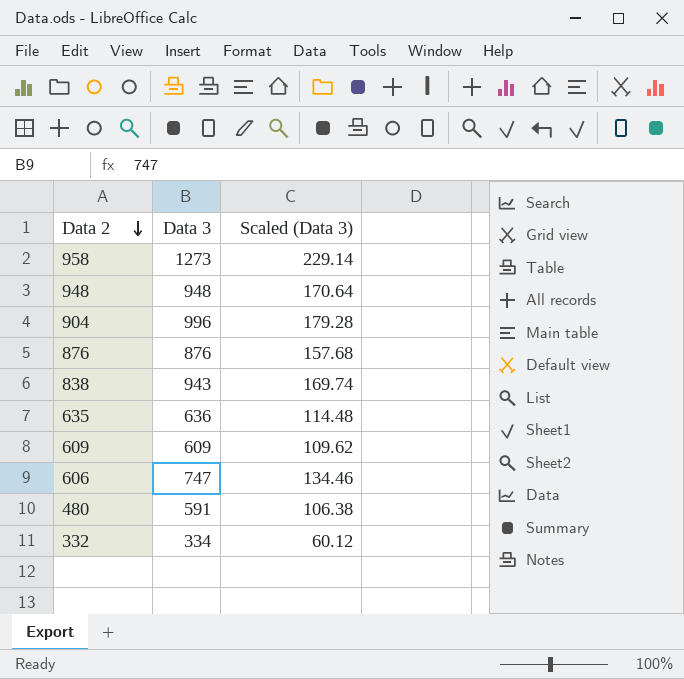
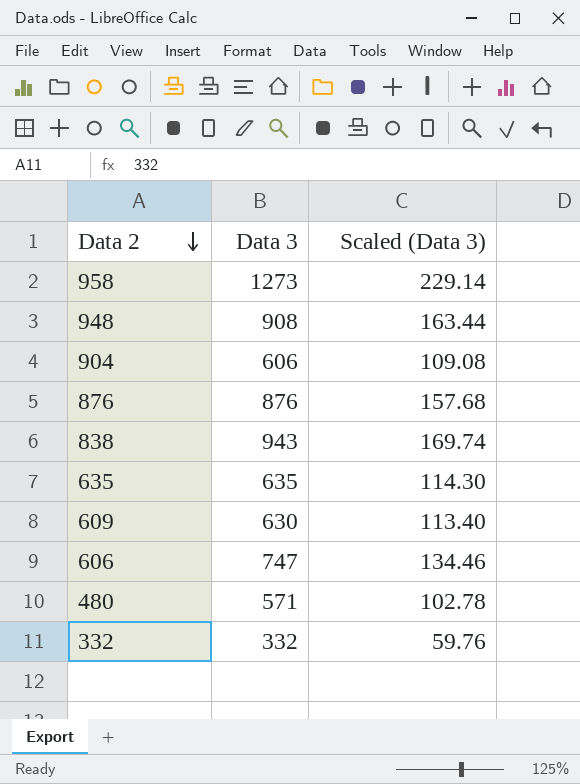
948 | Data 3: 948 -> 908
948 | Scaled (Data 3): 170.64 -> 163.44
904 | Data 3: 996 -> 606
904 | Scaled (Data 3): 179.28 -> 109.08
635 | Data 3: 636 -> 635
635 | Scaled (Data 3): 114.48 -> 114.30
609 | Data 3: 609 -> 630
609 | Scaled (Data 3): 109.62 -> 113.40
480 | Data 3: 591 -> 571
480 | Scaled (Data 3): 106.38 -> 102.78
332 | Data 3: 334 -> 332
332 | Scaled (Data 3): 60.12 -> 59.76

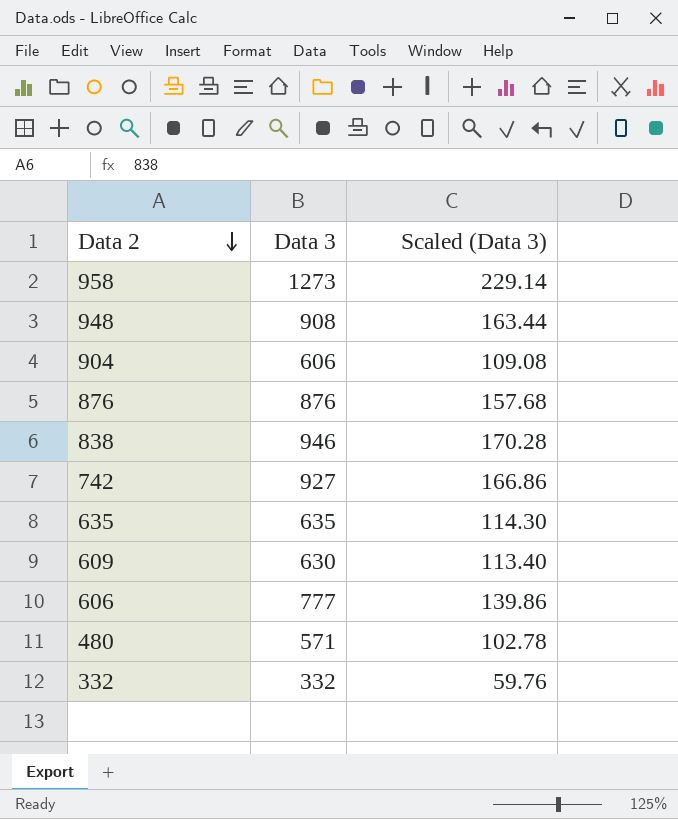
838 | Data 3: 943 -> 946
838 | Scaled (Data 3): 169.74 -> 170.28
row 742: none -> 927 | 166.86
606 | Data 3: 747 -> 777
606 | Scaled (Data 3): 134.46 -> 139.86

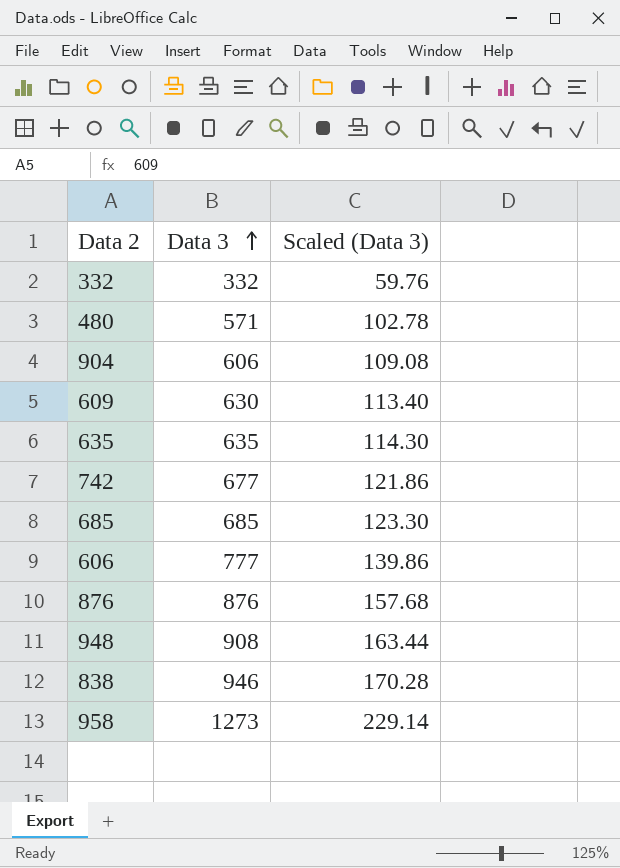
row order: Data 2 descending -> Data 3 ascending
742 | Data 3: 927 -> 677
742 | Scaled (Data 3): 166.86 -> 121.86
row 685: none -> 685 | 123.30

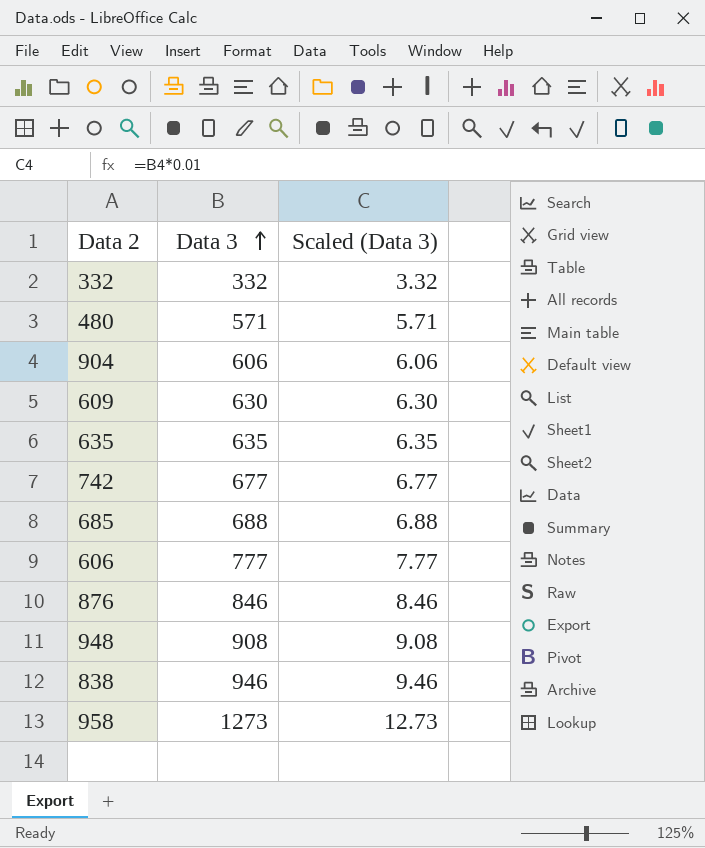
column Scaled (Data 3) | formula: [Data 3] * 0.18 -> [Data 3] * 0.01
685 | Data 3: 685 -> 688
876 | Data 3: 876 -> 846

